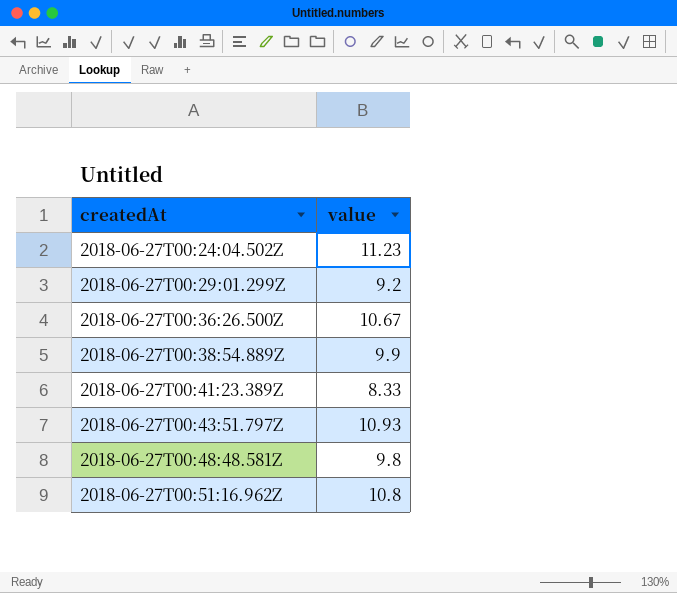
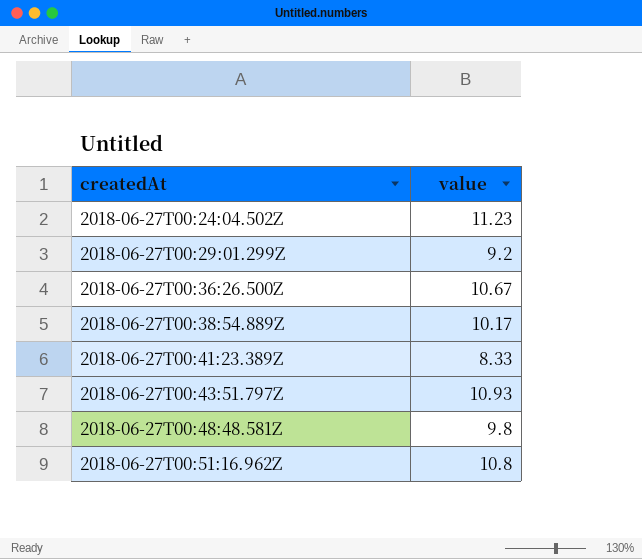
2018-06-27T00:38:54.889Z | value: 9.9 -> 10.17

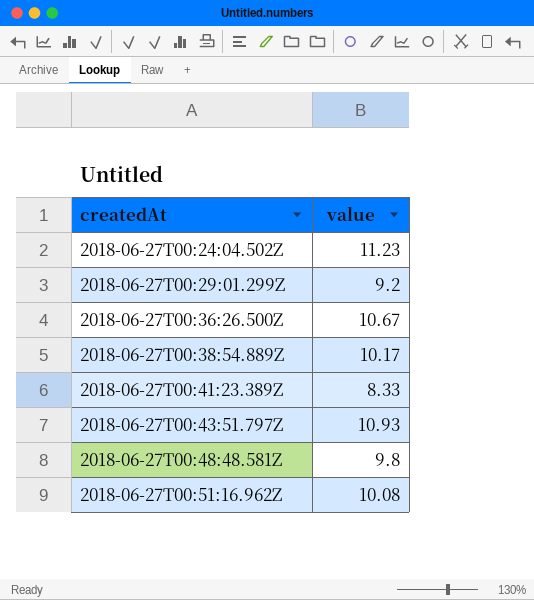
2018-06-27T00:51:16.962Z | value: 10.8 -> 10.08

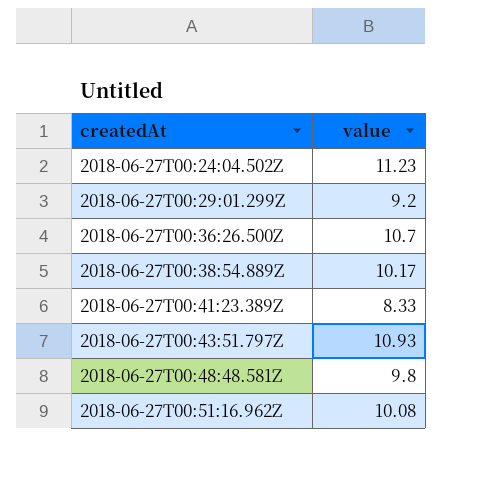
2018-06-27T00:36:26.500Z | value: 10.67 -> 10.7

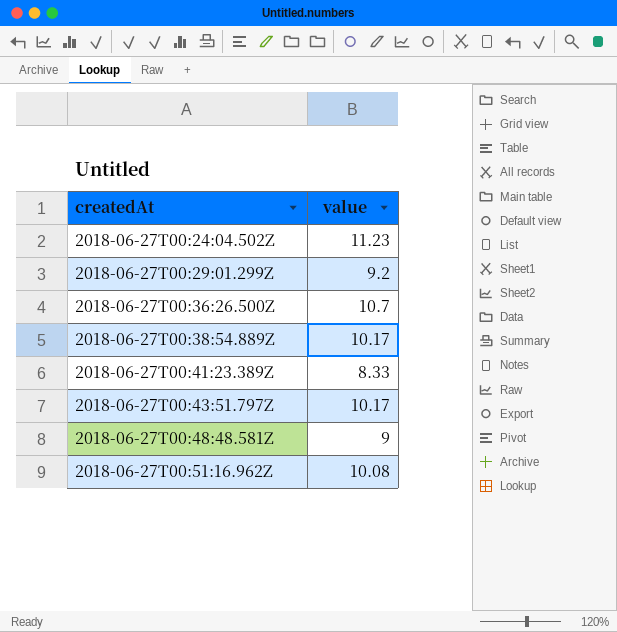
2018-06-27T00:43:51.797Z | value: 10.93 -> 10.17
2018-06-27T00:48:48.581Z | value: 9.8 -> 9

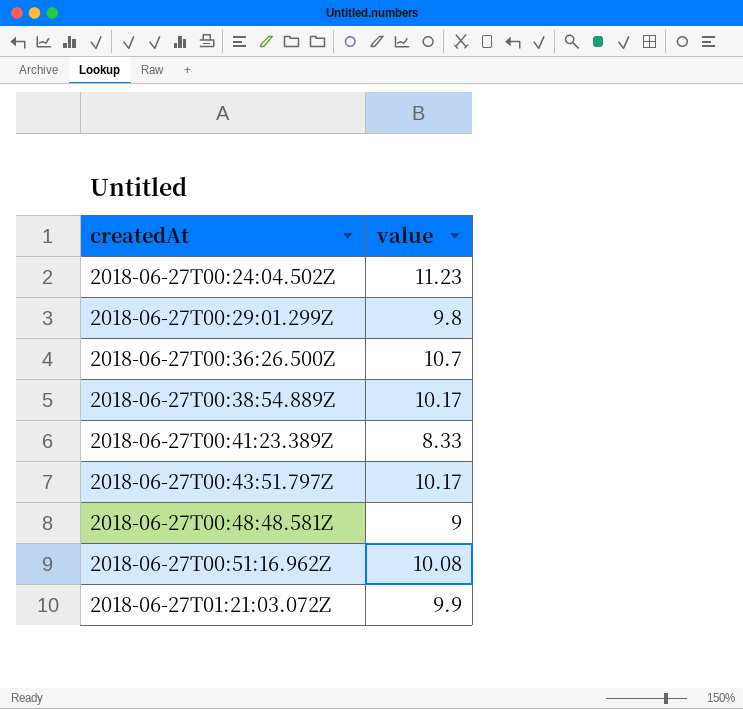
2018-06-27T00:29:01.299Z | value: 9.2 -> 9.8
row 2018-06-27T01:21:03.072Z: none -> 9.9

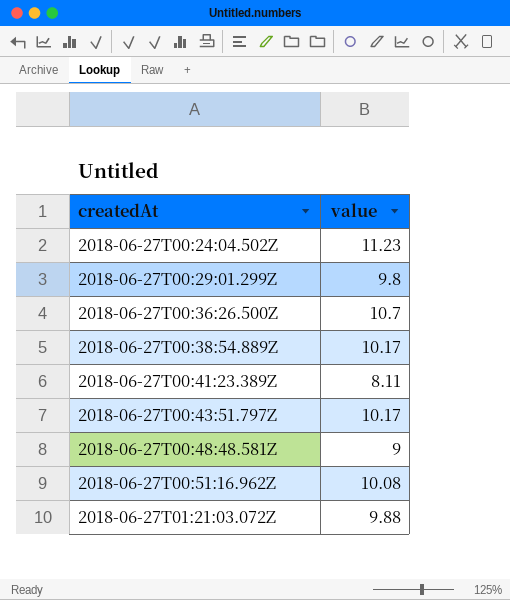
2018-06-27T00:41:23.389Z | value: 8.33 -> 8.11
2018-06-27T01:21:03.072Z | value: 9.9 -> 9.88

